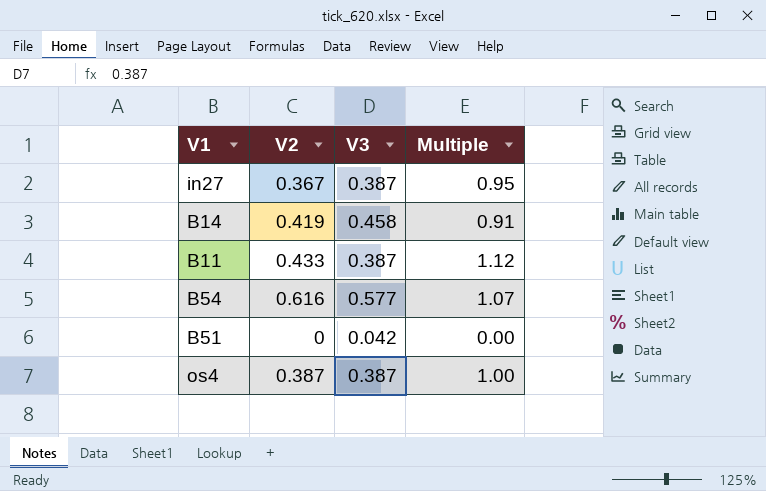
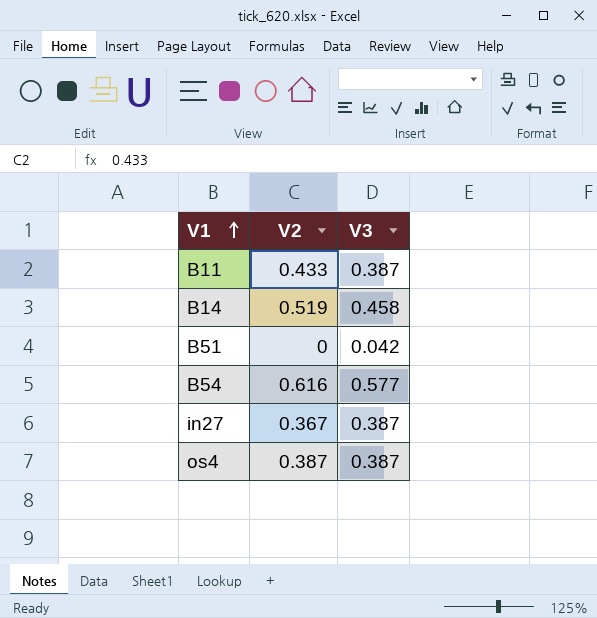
row order: none -> V1 ascending
column Multiple | formula: [V2] / [V3] -> none
B14 | V2: 0.419 -> 0.519

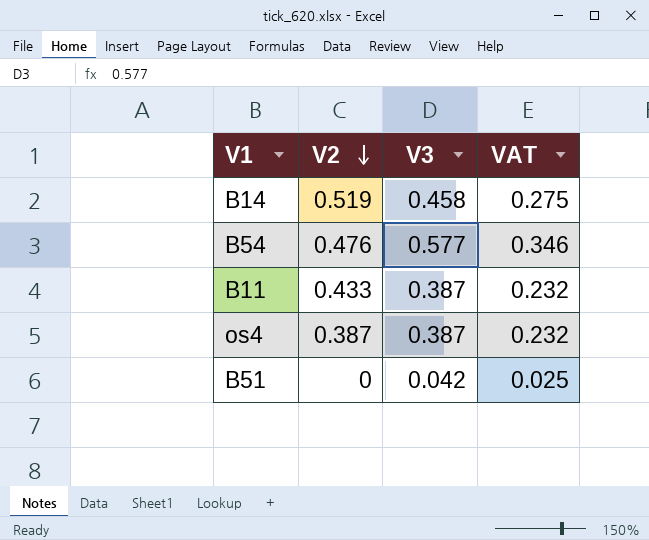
row order: V1 ascending -> V2 descending
column VAT | formula: none -> [V3] * 0.6
row in27: 0.367 | 0.387 -> none
B54 | V2: 0.616 -> 0.476

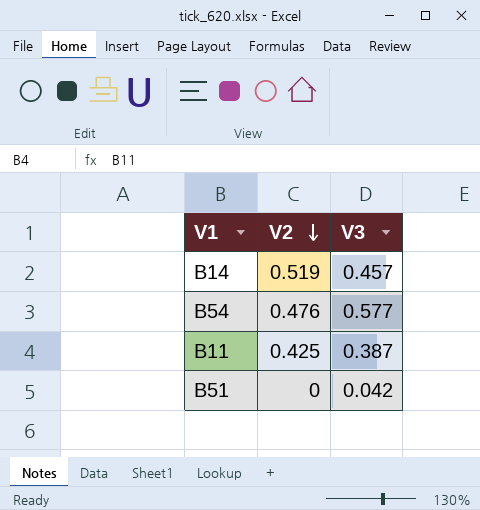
column VAT | formula: [V3] * 0.6 -> none
row os4: 0.387 | 0.387 | 0.232 -> none
B14 | V3: 0.458 -> 0.457
B11 | V2: 0.433 -> 0.425

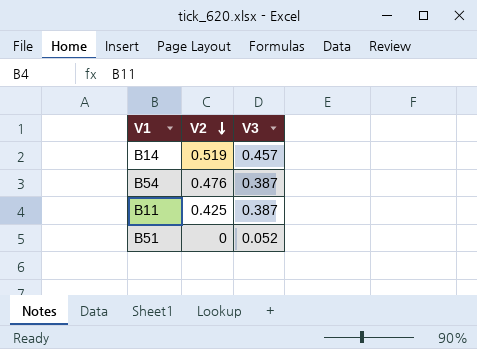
B54 | V3: 0.577 -> 0.387
B51 | V3: 0.042 -> 0.052

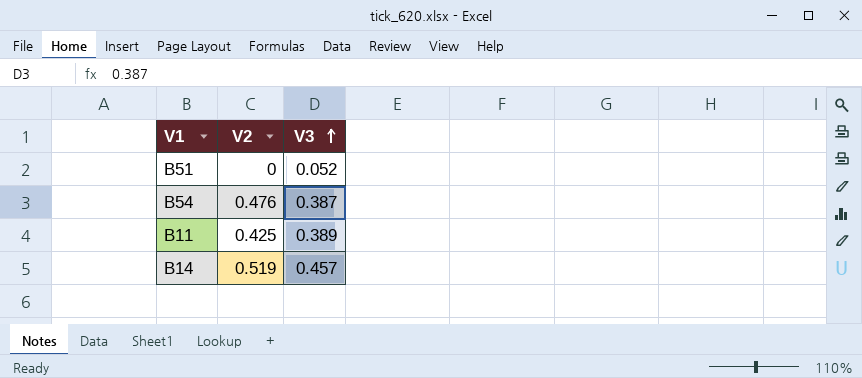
row order: V2 descending -> V3 ascending
B11 | V3: 0.387 -> 0.389

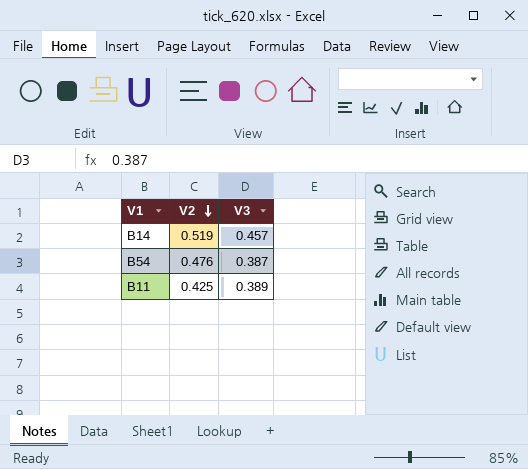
row order: V3 ascending -> V2 descending
row B51: 0 | 0.052 -> none

